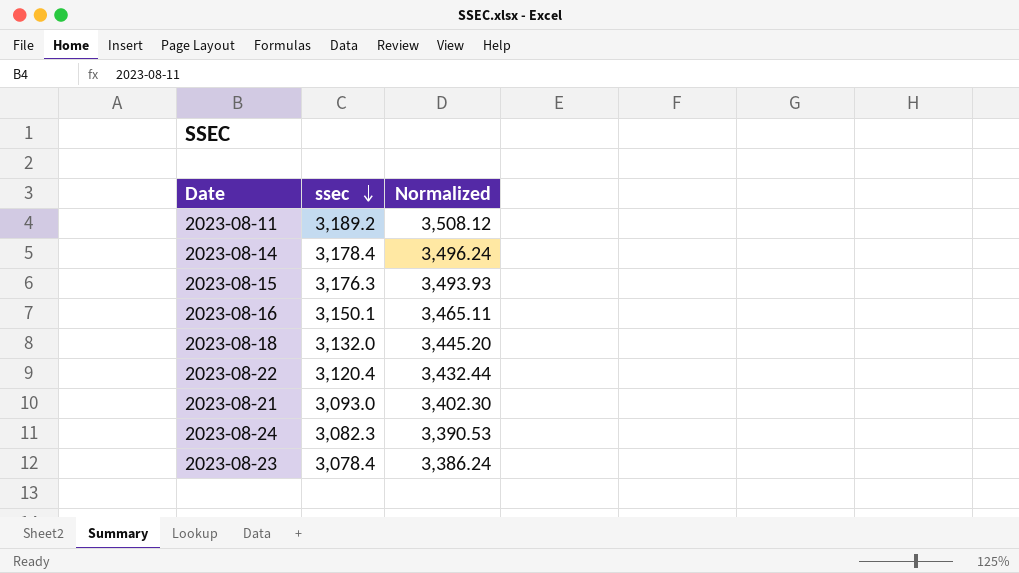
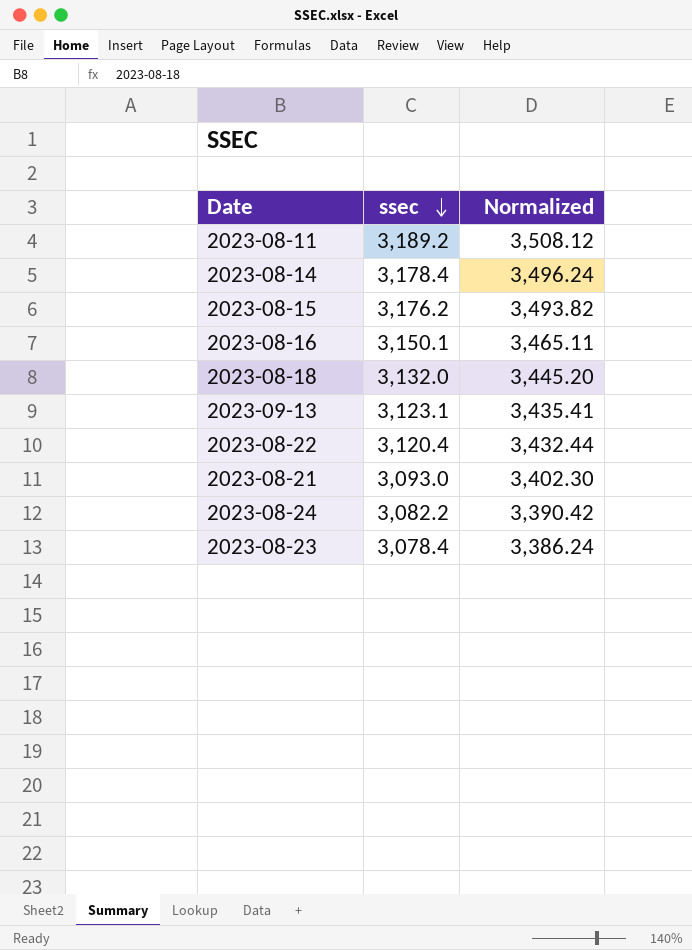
2023-08-15 | ssec: 3,176.3 -> 3,176.2
2023-08-15 | Normalized: 3,493.93 -> 3,493.82
row 2023-09-13: none -> 3,123.1 | 3,435.41
2023-08-24 | ssec: 3,082.3 -> 3,082.2
2023-08-24 | Normalized: 3,390.53 -> 3,390.42

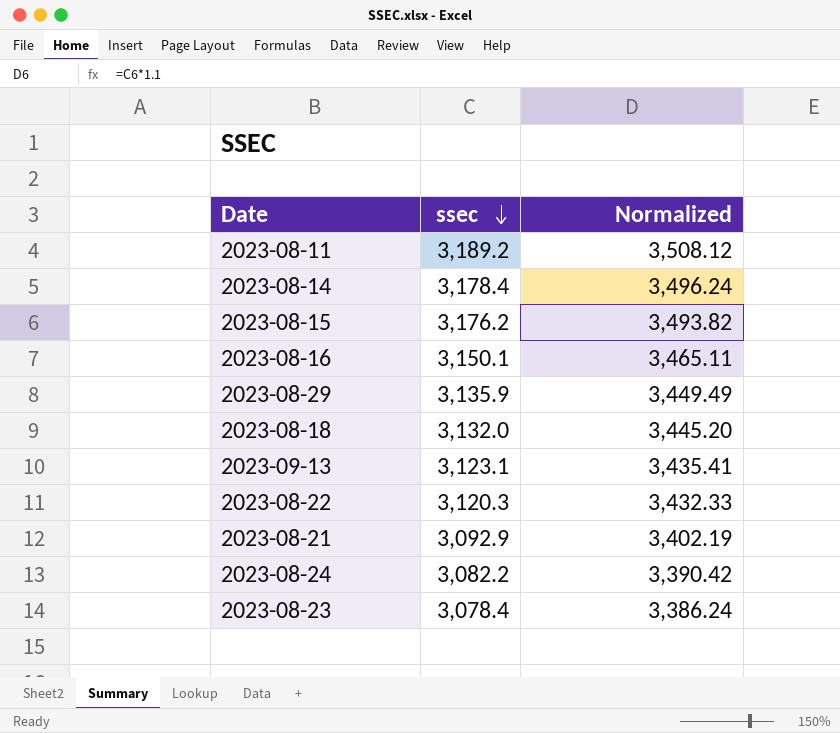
row 2023-08-29: none -> 3,135.9 | 3,449.49
2023-08-22 | ssec: 3,120.4 -> 3,120.3
2023-08-22 | Normalized: 3,432.44 -> 3,432.33
2023-08-21 | ssec: 3,093.0 -> 3,092.9
2023-08-21 | Normalized: 3,402.30 -> 3,402.19

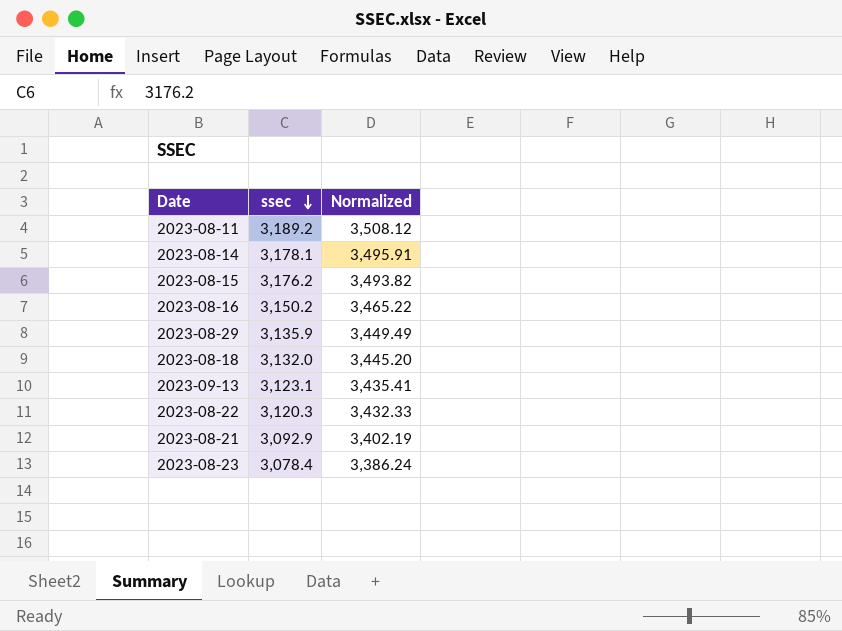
row 2023-08-24: 3,082.2 | 3,390.42 -> none
2023-08-14 | ssec: 3,178.4 -> 3,178.1
2023-08-14 | Normalized: 3,496.24 -> 3,495.91
2023-08-16 | ssec: 3,150.1 -> 3,150.2
2023-08-16 | Normalized: 3,465.11 -> 3,465.22

